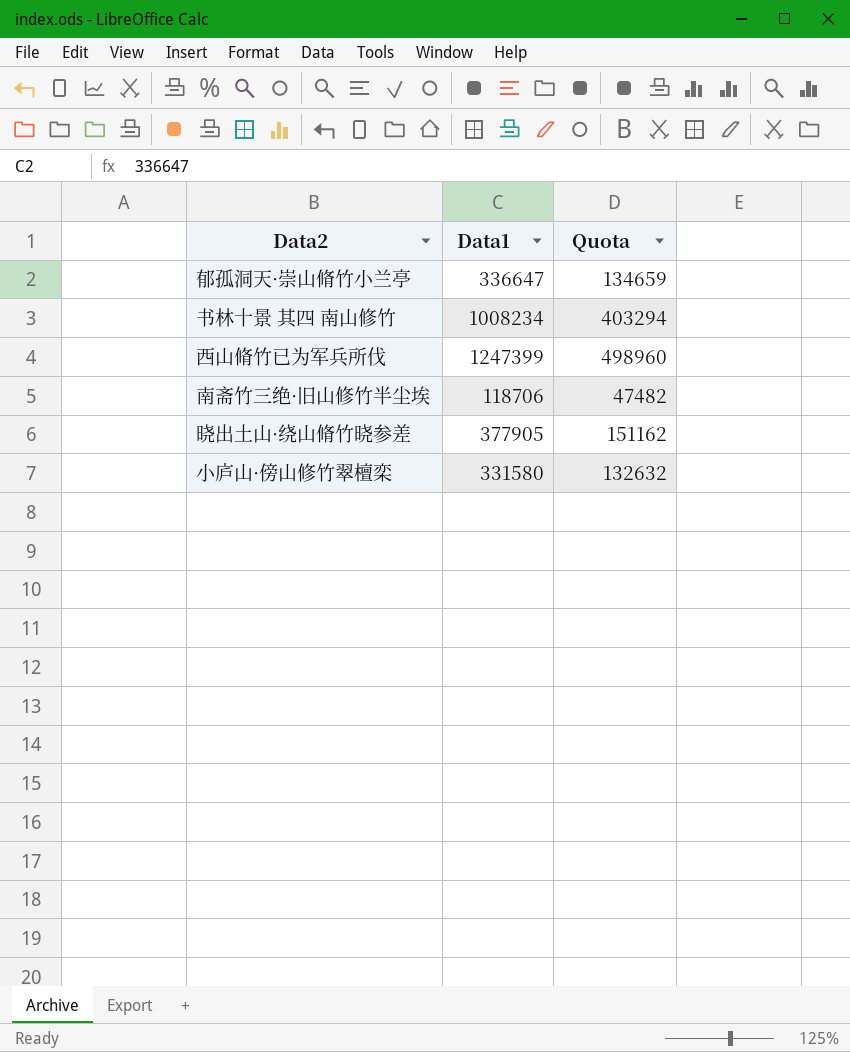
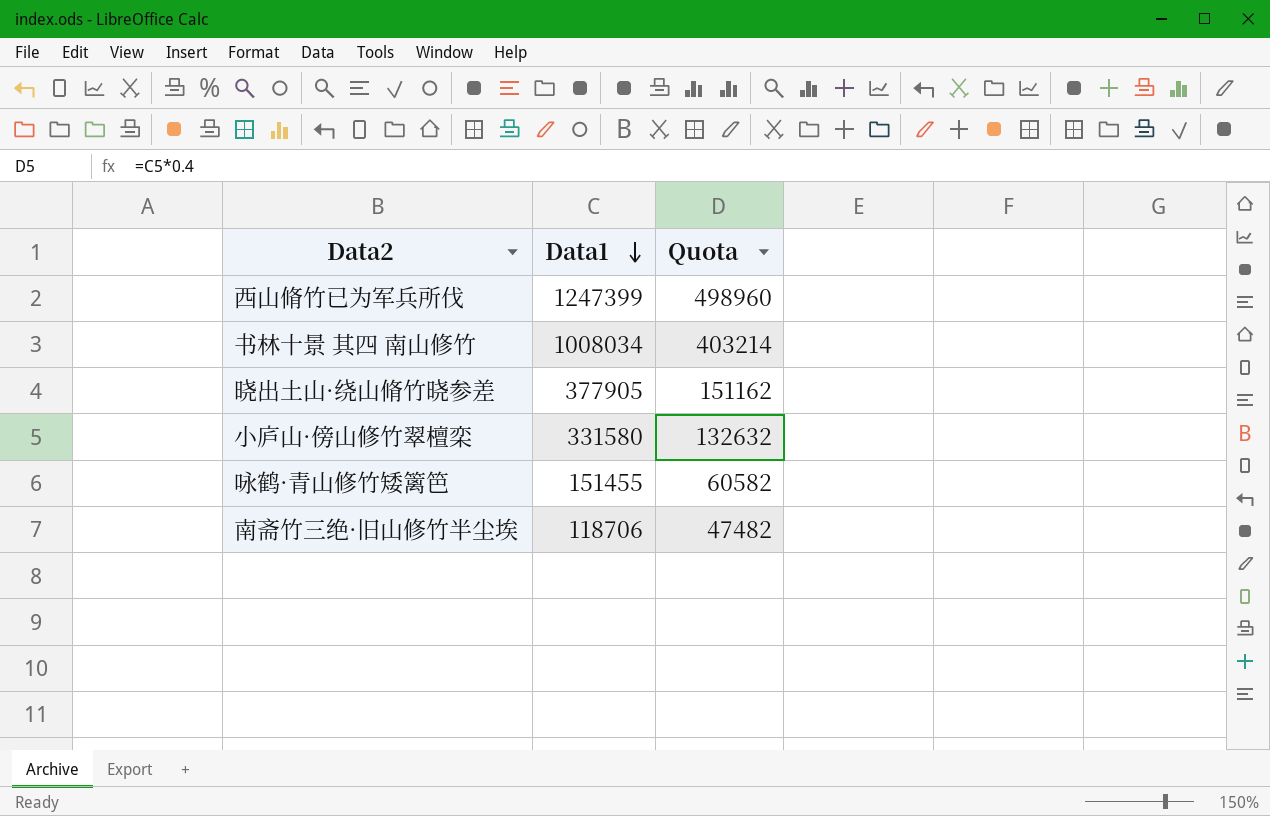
row order: none -> Data1 descending
row 郁孤洞天·崇山脩竹小兰亭: 336647 | 134659 -> none
书林十景 其四 南山修竹 | Data1: 1008234 -> 1008034
书林十景 其四 南山修竹 | Quota: 403294 -> 403214
row 咏鹤·青山修竹矮篱笆: none -> 151455 | 60582

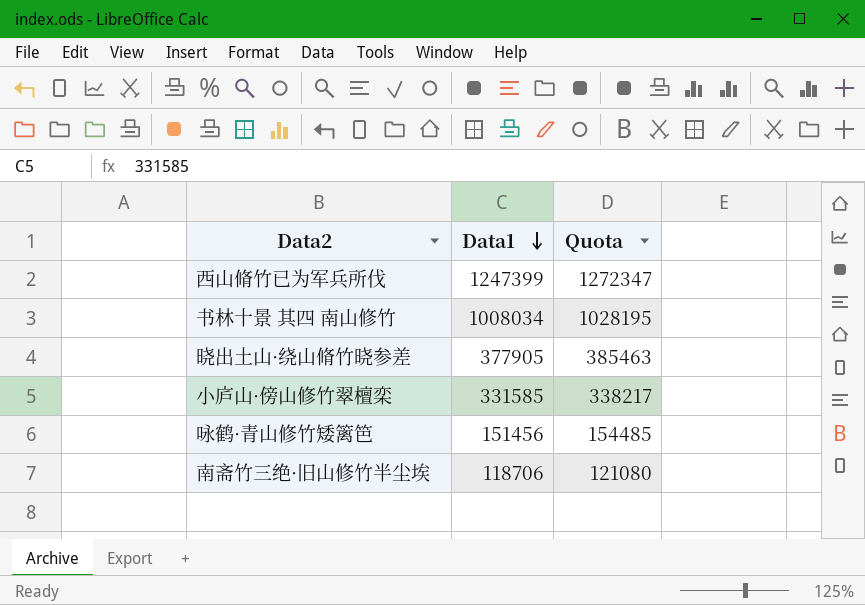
column Quota | formula: [Data1] * 0.4 -> [Data1] * 1.02
小庐山·傍山修竹翠檀栾 | Data1: 331580 -> 331585
咏鹤·青山修竹矮篱笆 | Data1: 151455 -> 151456

